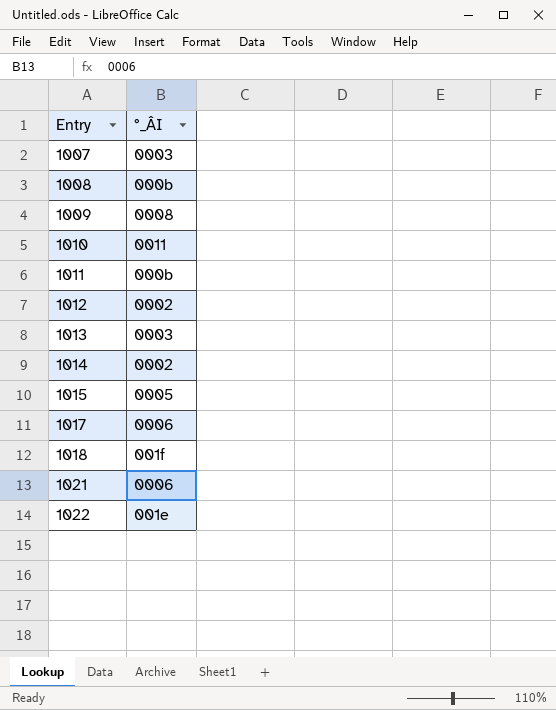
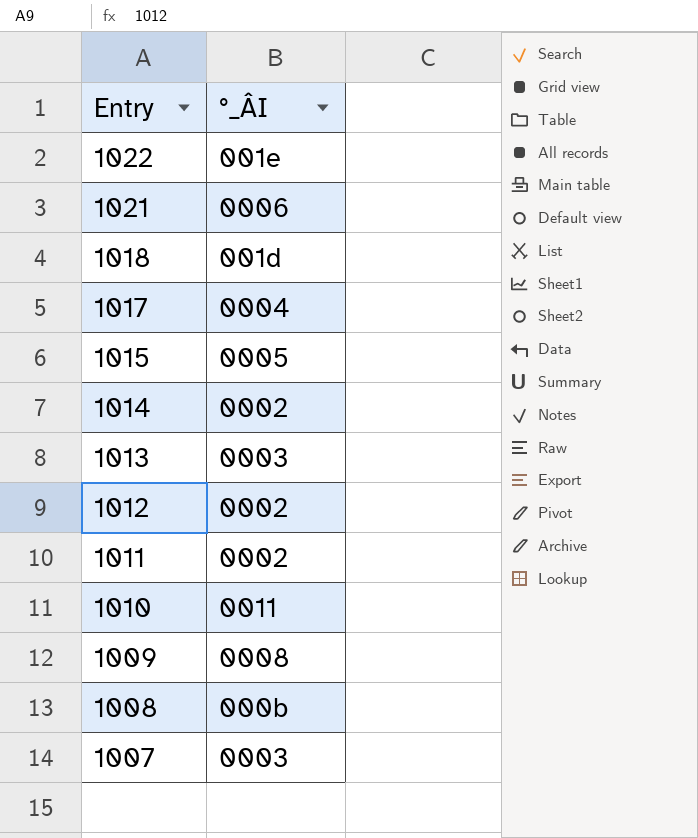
row order: Entry ascending -> Entry descending
1018 | °_ÂI: 001f -> 001d
1017 | °_ÂI: 0006 -> 0004
1011 | °_ÂI: 000b -> 0002

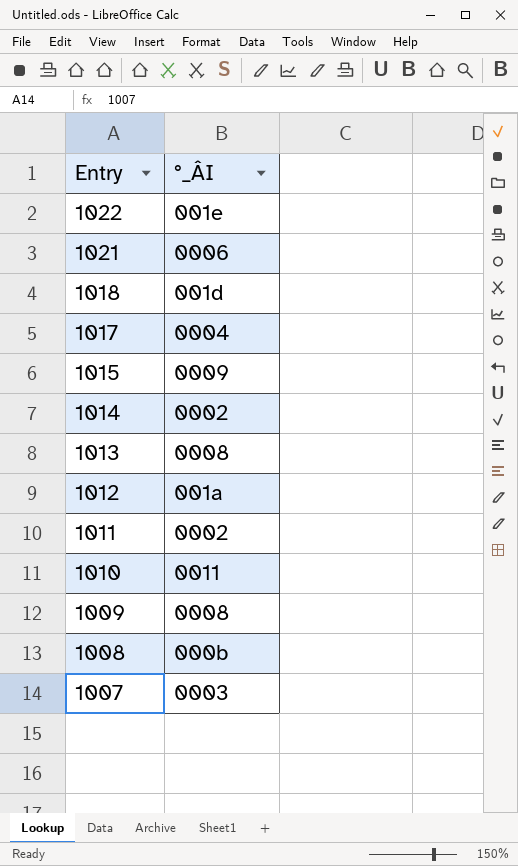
1015 | °_ÂI: 0005 -> 0009
1013 | °_ÂI: 0003 -> 0008
1012 | °_ÂI: 0002 -> 001a

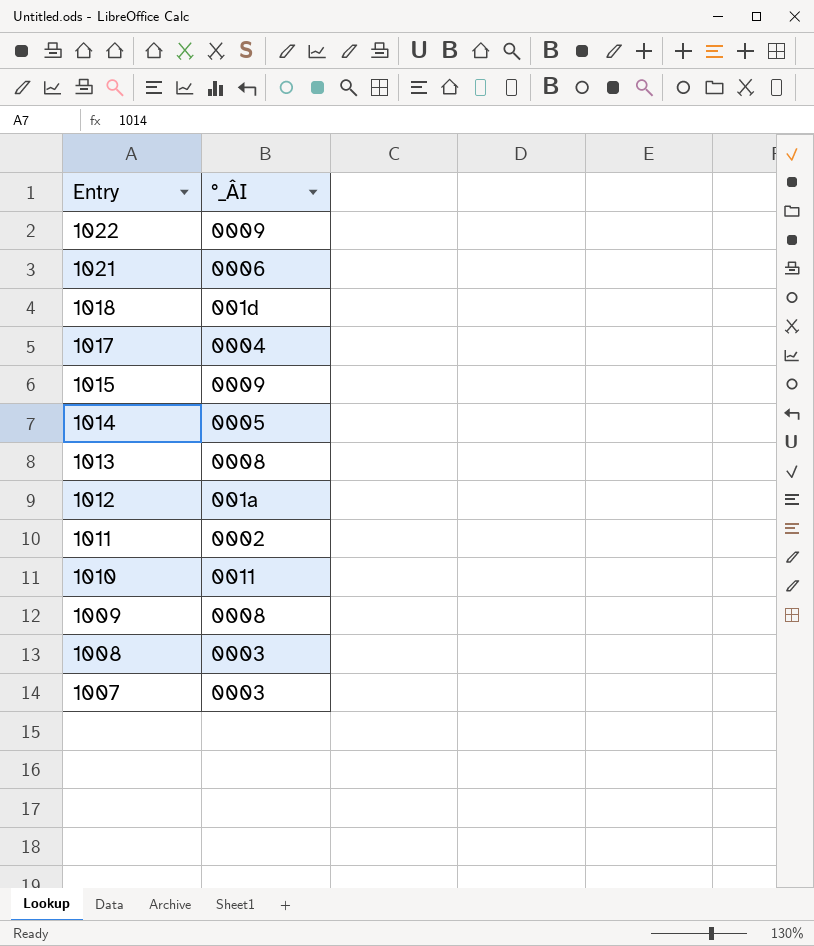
1022 | °_ÂI: 001e -> 0009
1014 | °_ÂI: 0002 -> 0005
1008 | °_ÂI: 000b -> 0003

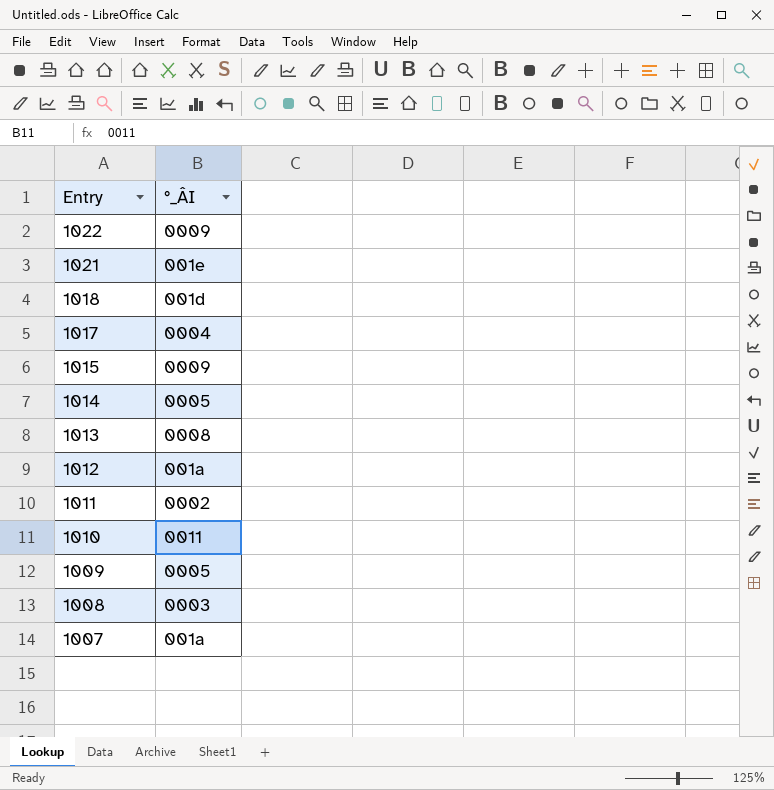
1021 | °_ÂI: 0006 -> 001e
1009 | °_ÂI: 0008 -> 0005
1007 | °_ÂI: 0003 -> 001a

